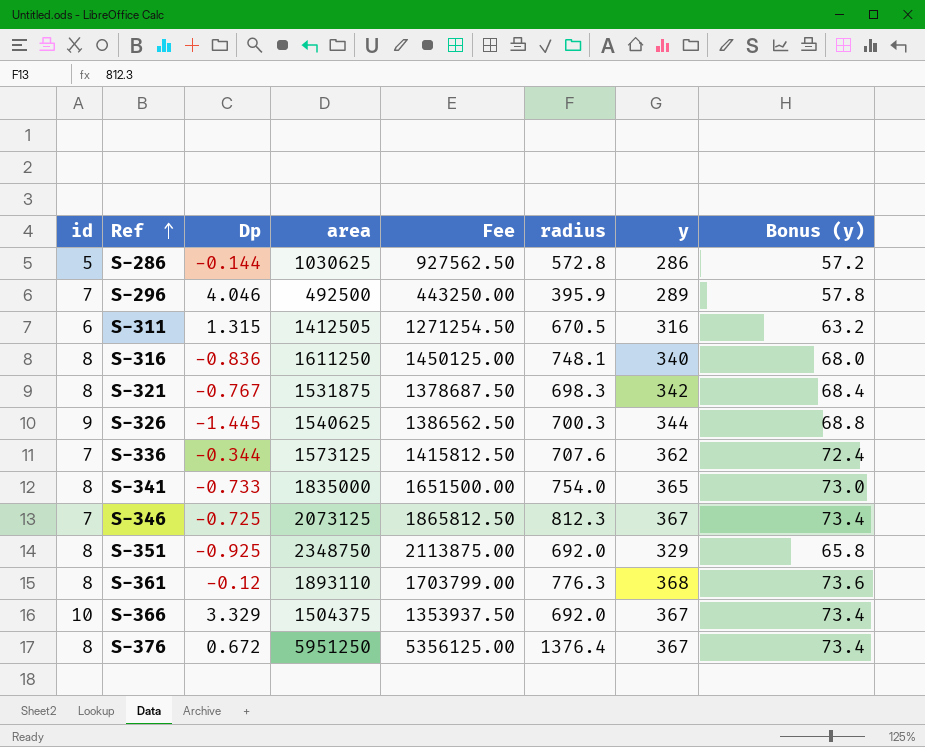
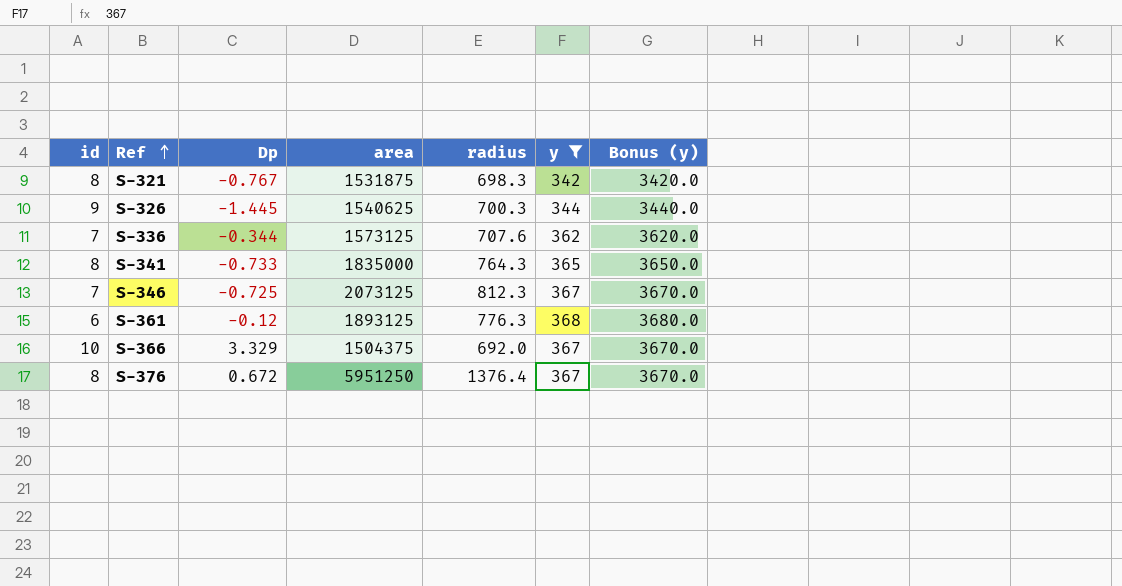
filter: none -> y >= 342
column Fee | formula: [area] * 0.9 -> none
column Bonus (y) | formula: [y] * 0.2 -> [y] * 10
S-341 | radius: 754.0 -> 764.3
S-361 | id: 8 -> 6
S-361 | area: 1893110 -> 1893125

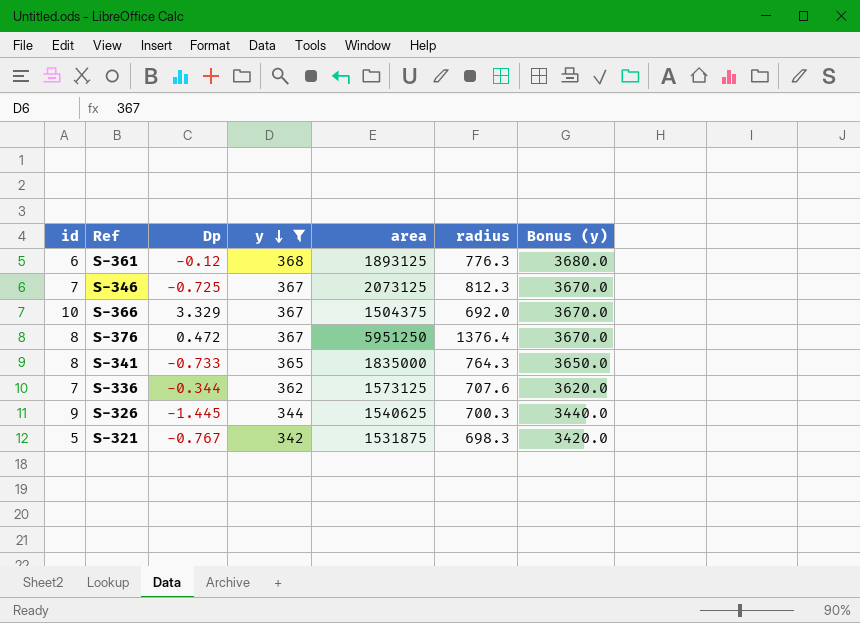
row order: Ref ascending -> y descending
column y | position: 6 -> 4
S-376 | Dp: 0.672 -> 0.472
S-321 | id: 8 -> 5

